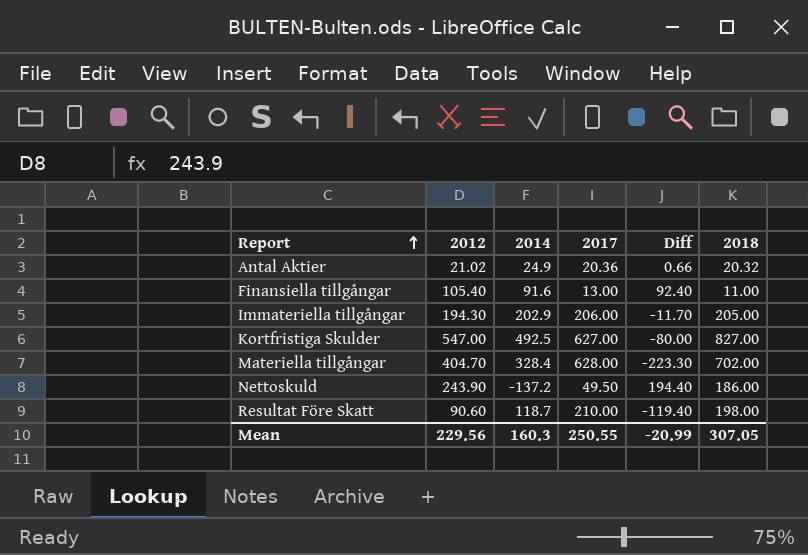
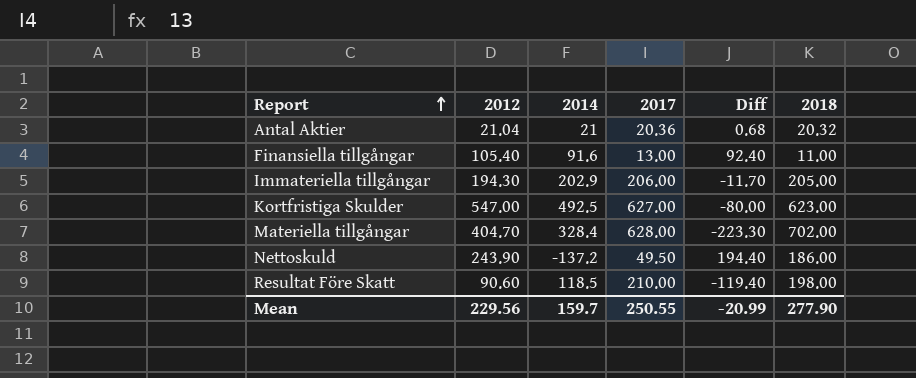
Antal Aktier | 2012: 21.02 -> 21.04
Antal Aktier | 2014: 24.9 -> 21
Antal Aktier | Diff: 0.66 -> 0.68
Kortfristiga Skulder | 2018: 827.00 -> 623.00
Resultat Före Skatt | 2014: 118.7 -> 118.5
Mean | 2014: 160.3 -> 159.7
Mean | 2018: 307.05 -> 277.90

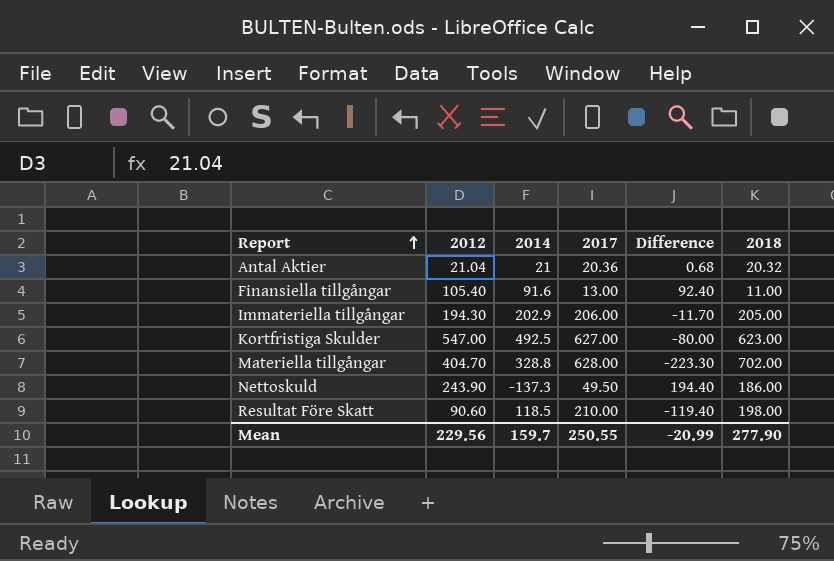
column name: Diff -> Difference
Materiella tillgångar | 2014: 328.4 -> 328.8
Nettoskuld | 2014: -137.2 -> -137.3

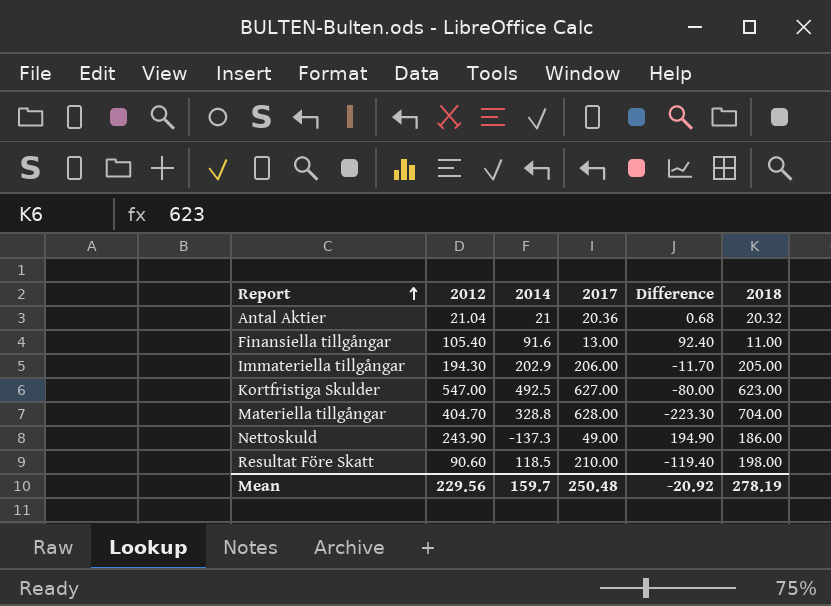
Materiella tillgångar | 2018: 702.00 -> 704.00
Nettoskuld | 2017: 49.50 -> 49.00
Nettoskuld | Difference: 194.40 -> 194.90
Mean | 2017: 250.55 -> 250.48
Mean | Difference: -20.99 -> -20.92
Mean | 2018: 277.90 -> 278.19

